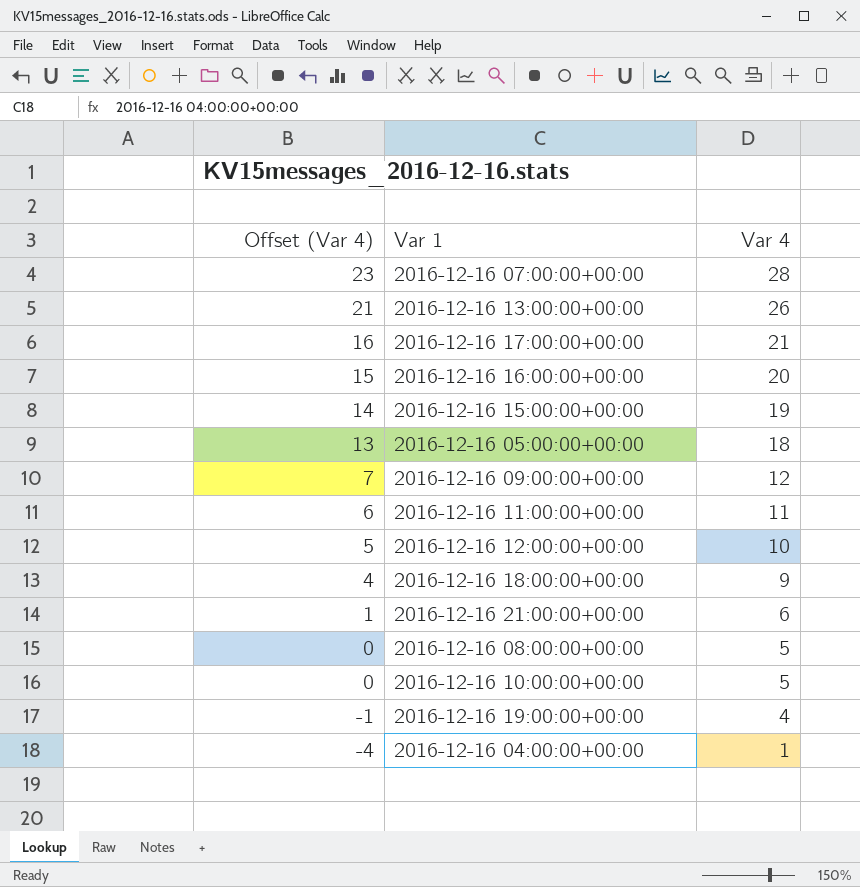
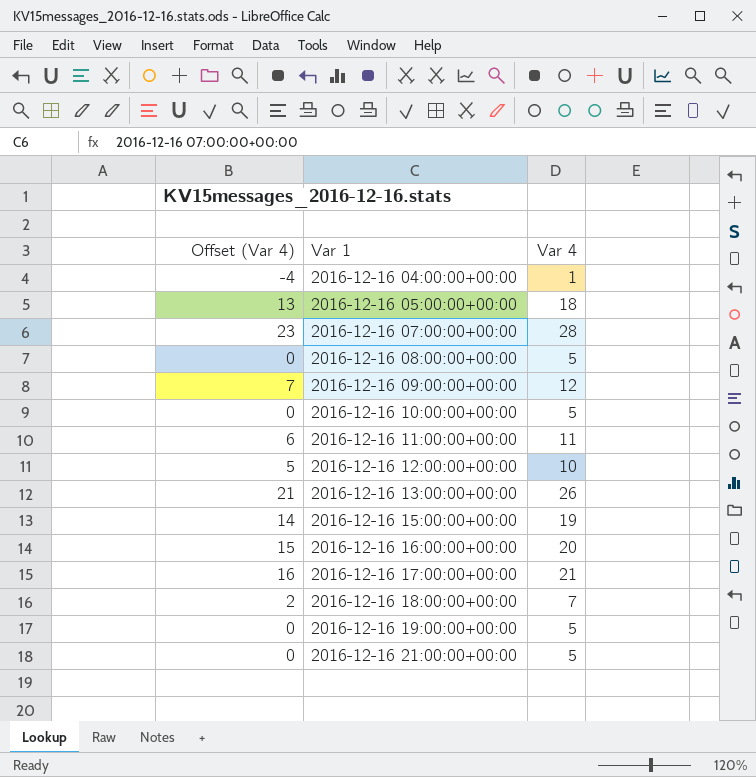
row order: Offset (Var 4) descending -> Var 1 ascending
2016-12-16 18:00:00+00:00 | Offset (Var 4): 4 -> 2
2016-12-16 18:00:00+00:00 | Var 4: 9 -> 7
2016-12-16 19:00:00+00:00 | Offset (Var 4): -1 -> 0
2016-12-16 19:00:00+00:00 | Var 4: 4 -> 5
2016-12-16 21:00:00+00:00 | Offset (Var 4): 1 -> 0
2016-12-16 21:00:00+00:00 | Var 4: 6 -> 5

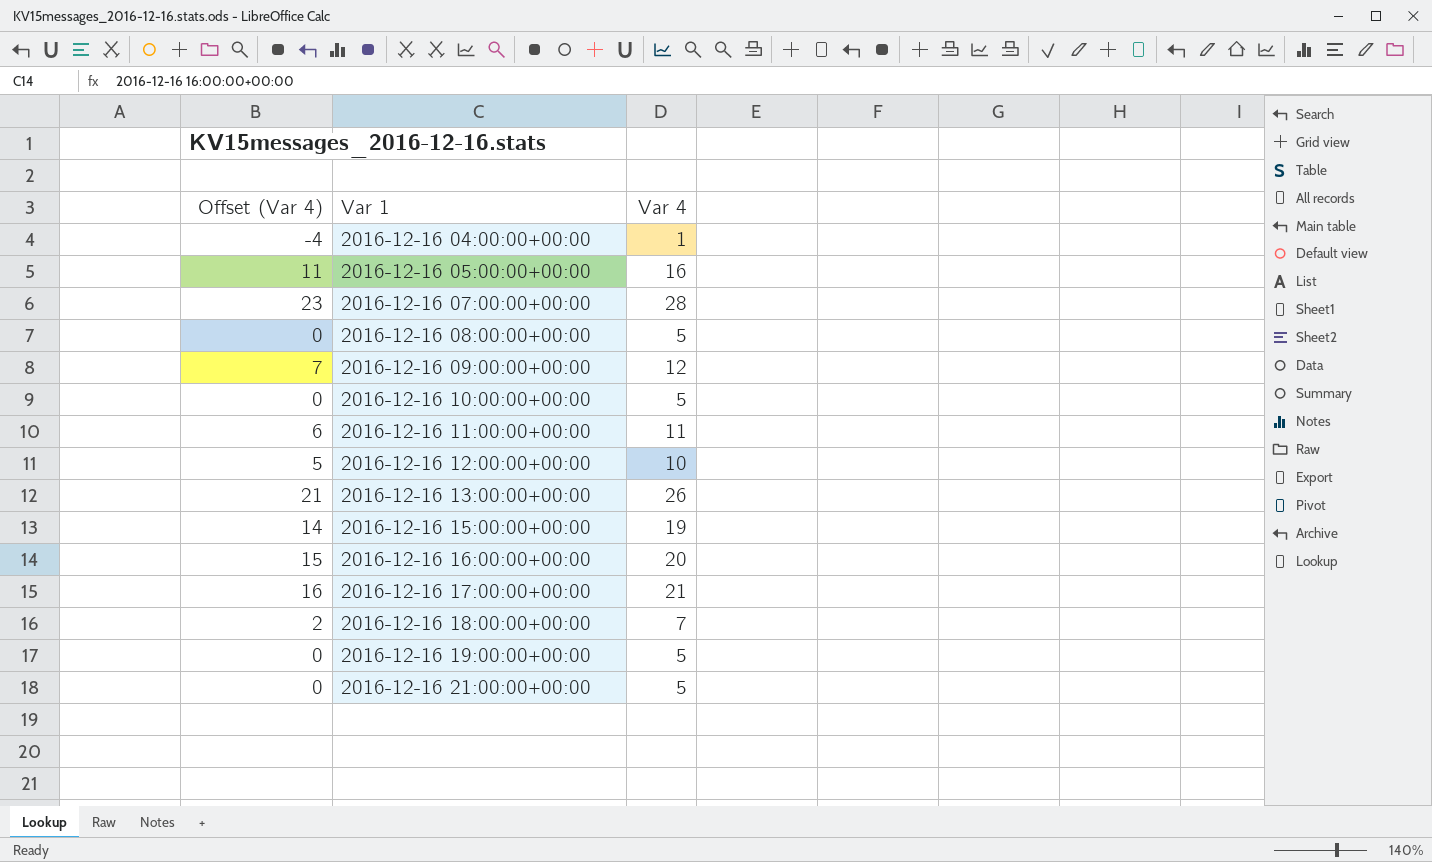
2016-12-16 05:00:00+00:00 | Offset (Var 4): 13 -> 11
2016-12-16 05:00:00+00:00 | Var 4: 18 -> 16

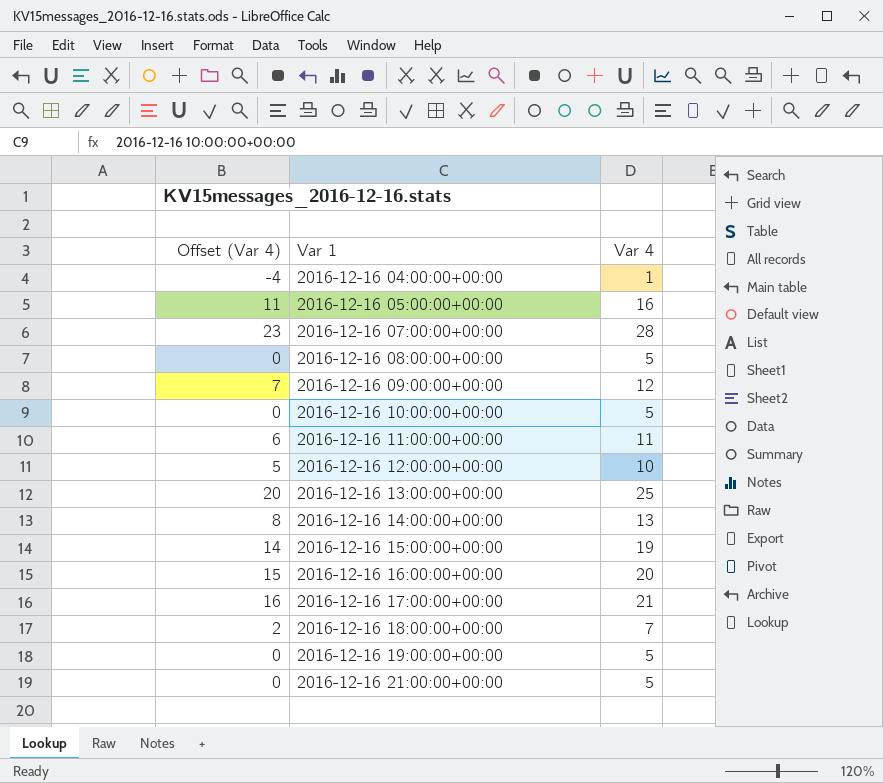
2016-12-16 13:00:00+00:00 | Offset (Var 4): 21 -> 20
2016-12-16 13:00:00+00:00 | Var 4: 26 -> 25
row 2016-12-16 14:00:00+00:00: none -> 8 | 13

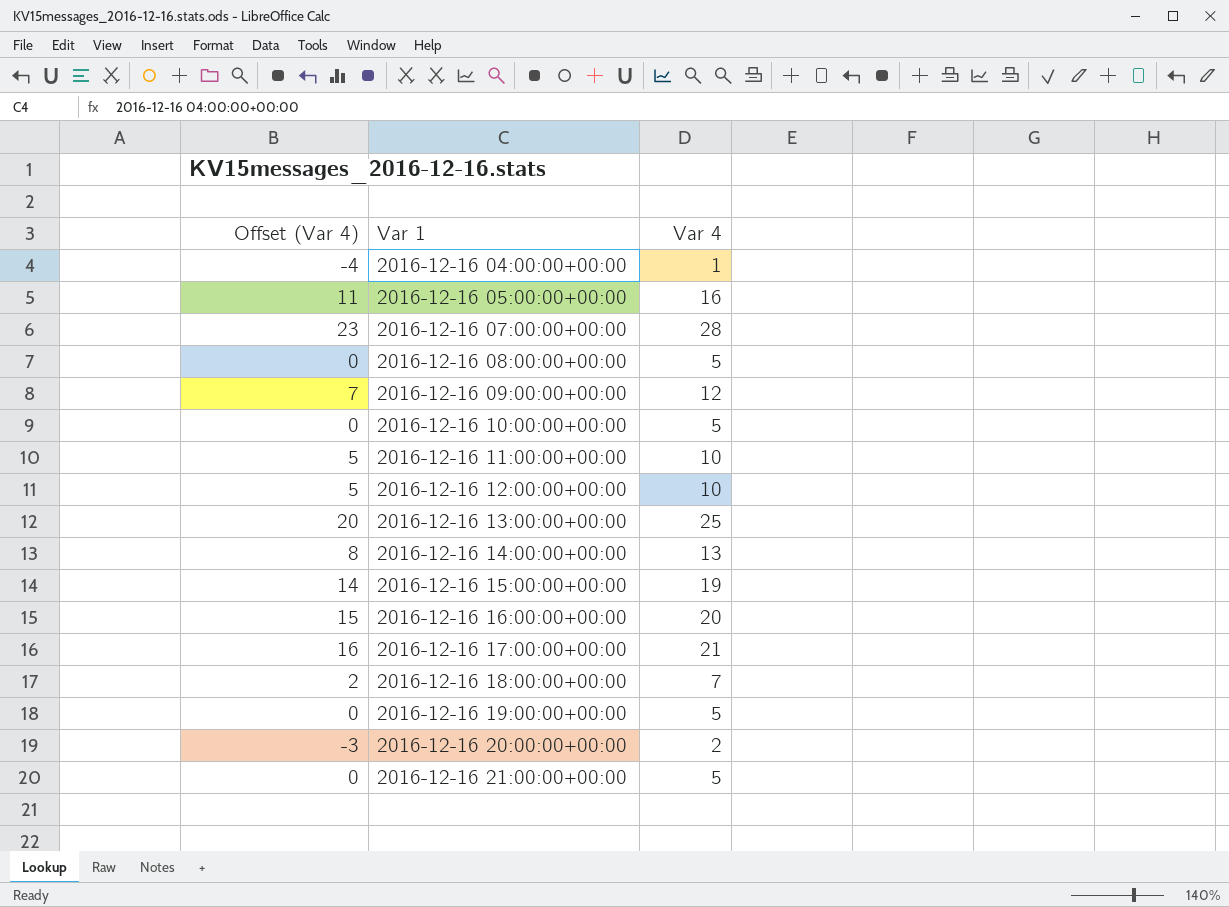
2016-12-16 11:00:00+00:00 | Offset (Var 4): 6 -> 5
2016-12-16 11:00:00+00:00 | Var 4: 11 -> 10
row 2016-12-16 20:00:00+00:00: none -> -3 | 2

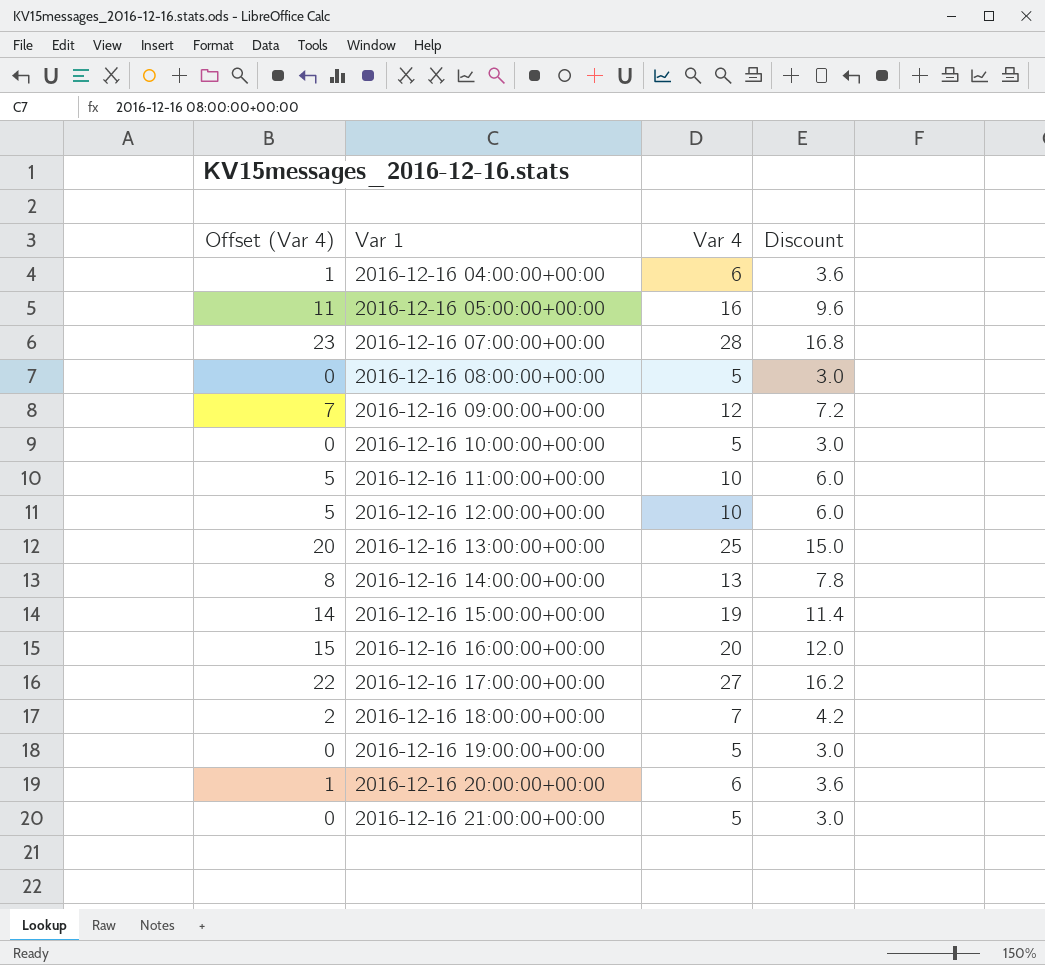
column Discount | formula: none -> [Var 4] * 0.6
2016-12-16 04:00:00+00:00 | Offset (Var 4): -4 -> 1
2016-12-16 04:00:00+00:00 | Var 4: 1 -> 6
2016-12-16 17:00:00+00:00 | Offset (Var 4): 16 -> 22
2016-12-16 17:00:00+00:00 | Var 4: 21 -> 27
2016-12-16 20:00:00+00:00 | Offset (Var 4): -3 -> 1
2016-12-16 20:00:00+00:00 | Var 4: 2 -> 6

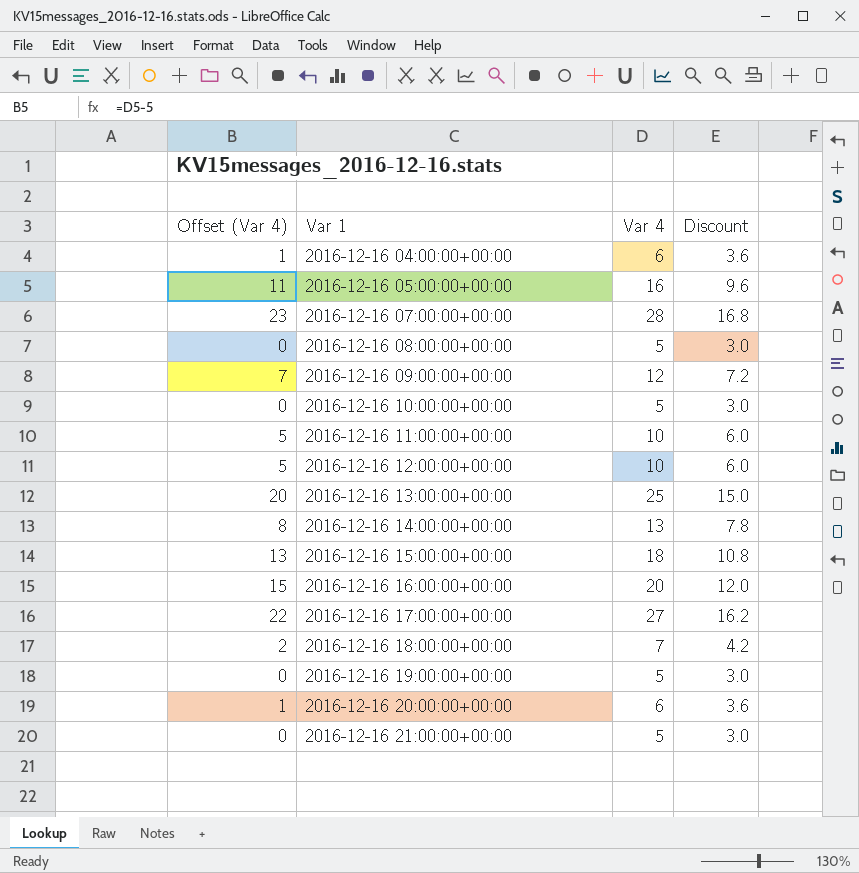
2016-12-16 15:00:00+00:00 | Offset (Var 4): 14 -> 13
2016-12-16 15:00:00+00:00 | Var 4: 19 -> 18
2016-12-16 15:00:00+00:00 | Discount: 11.4 -> 10.8

